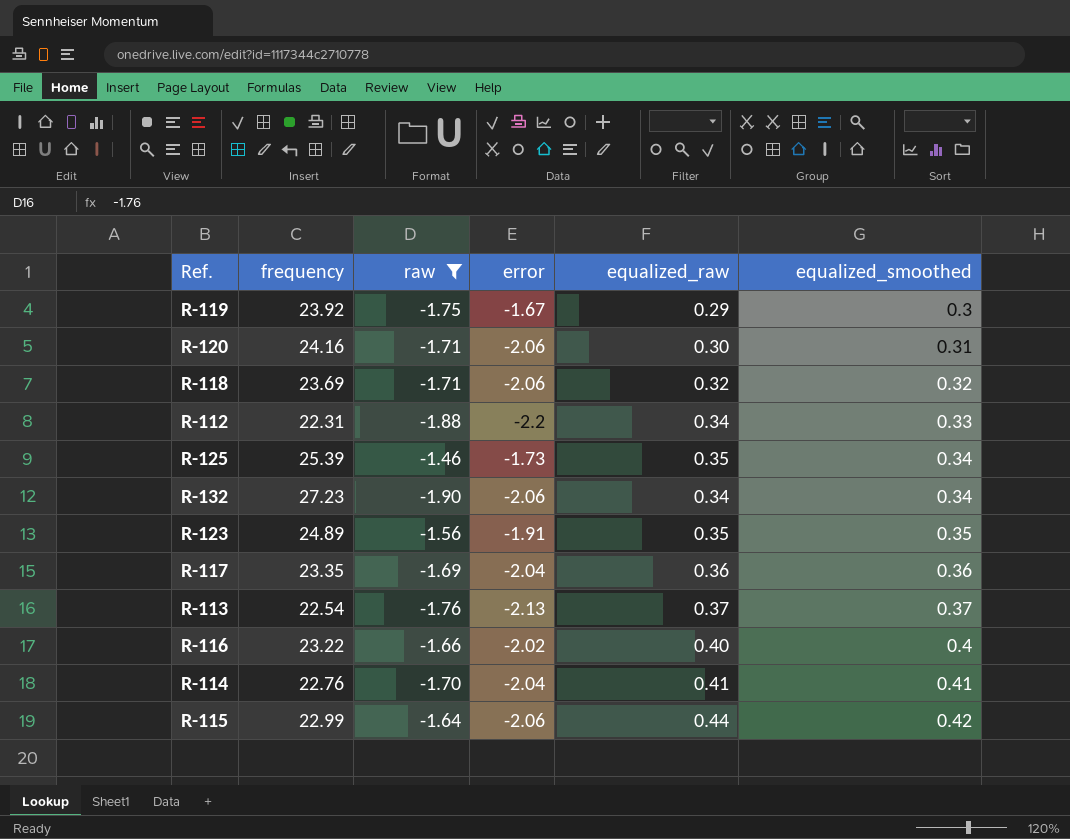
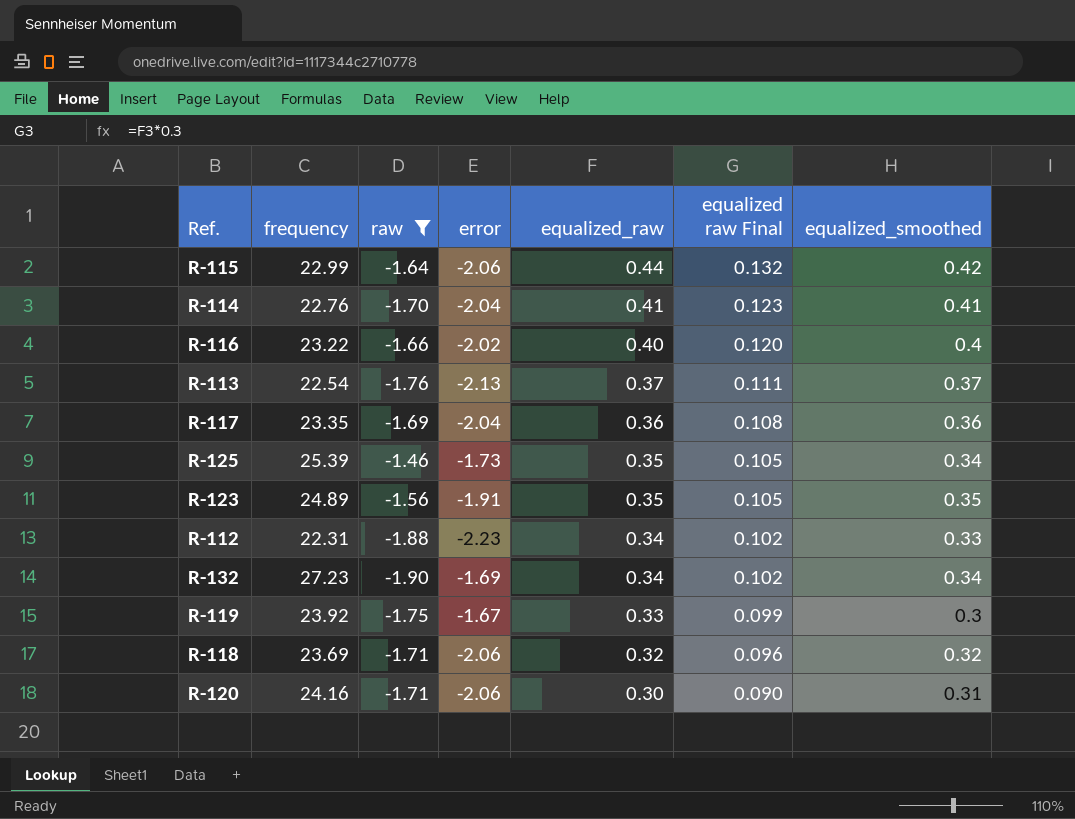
row order: equalized_smoothed ascending -> equalized_raw descending
column equalized raw Final | formula: none -> [equalized_raw] * 0.3
R-112 | error: -2.2 -> -2.23
R-132 | error: -2.06 -> -1.69
R-119 | equalized_raw: 0.29 -> 0.33

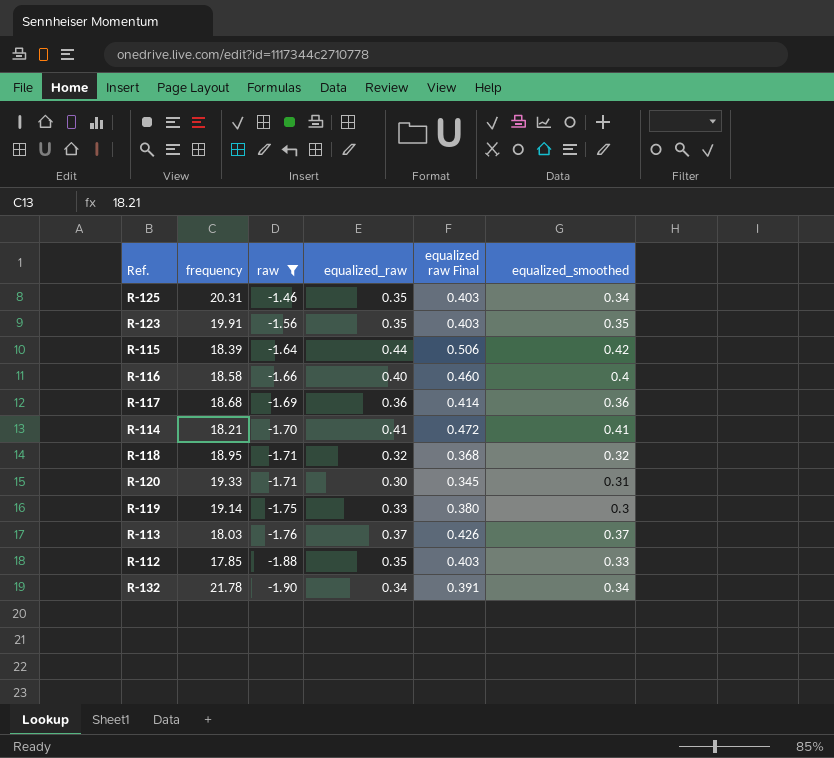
row order: equalized_raw descending -> raw descending
column error | position: 4 -> none
column equalized raw Final | formula: [equalized_raw] * 0.3 -> [equalized_raw] * 1.15
R-125 | frequency: 25.39 -> 20.31
R-123 | frequency: 24.89 -> 19.91
R-115 | frequency: 22.99 -> 18.39
R-116 | frequency: 23.22 -> 18.58
R-117 | frequency: 23.35 -> 18.68
R-114 | frequency: 22.76 -> 18.21
R-118 | frequency: 23.69 -> 18.95
R-120 | frequency: 24.16 -> 19.33
R-119 | frequency: 23.92 -> 19.14
R-113 | frequency: 22.54 -> 18.03
R-112 | frequency: 22.31 -> 17.85
R-112 | equalized_raw: 0.34 -> 0.35
R-132 | frequency: 27.23 -> 21.78

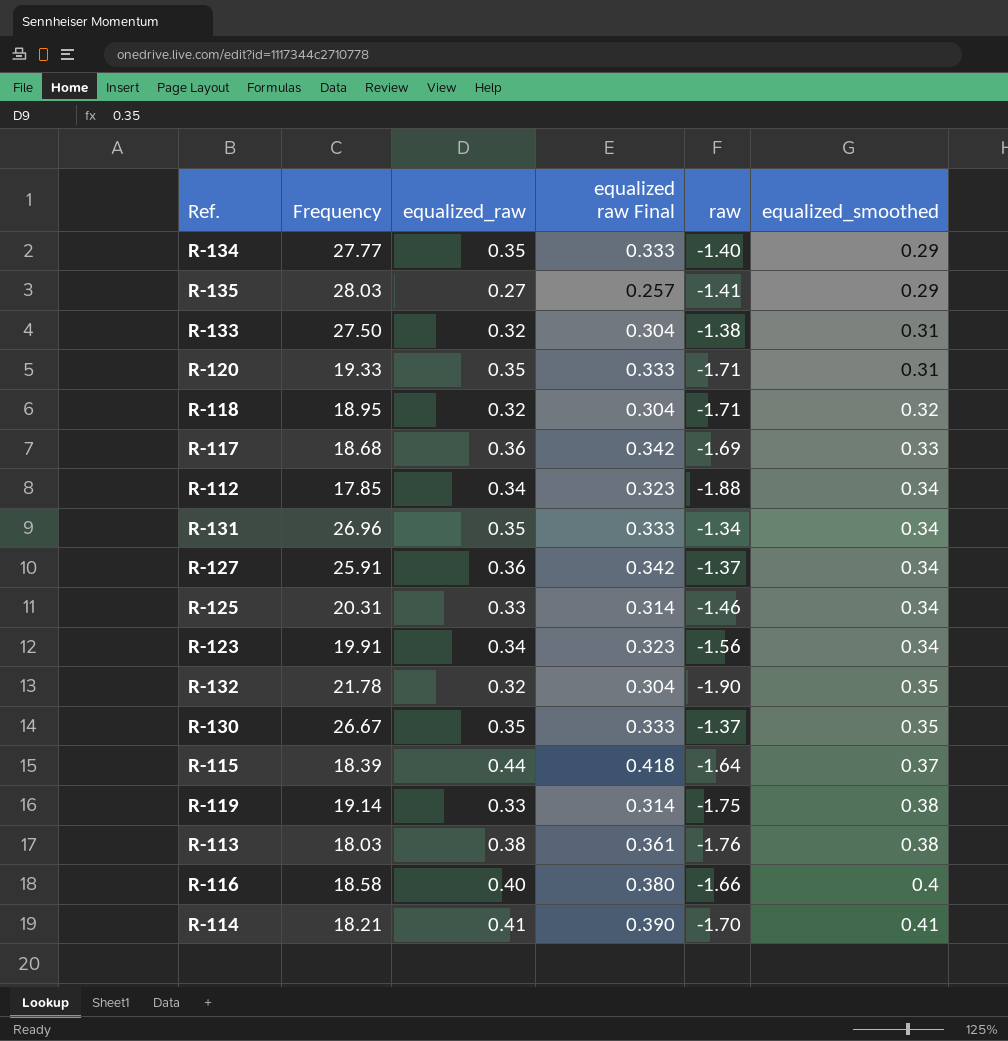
filter: raw <= -1.46 -> none
row order: raw descending -> equalized_smoothed ascending
column name: frequency -> Frequency
column equalized raw Final | formula: [equalized_raw] * 1.15 -> [equalized_raw] * 0.95
column raw | position: 3 -> 5
R-120 | equalized_raw: 0.30 -> 0.35
R-117 | equalized_smoothed: 0.36 -> 0.33
R-112 | equalized_raw: 0.35 -> 0.34
R-112 | equalized_smoothed: 0.33 -> 0.34
R-125 | equalized_raw: 0.35 -> 0.33
R-123 | equalized_raw: 0.35 -> 0.34
R-123 | equalized_smoothed: 0.35 -> 0.34
R-132 | equalized_raw: 0.34 -> 0.32
R-132 | equalized_smoothed: 0.34 -> 0.35
R-115 | equalized_smoothed: 0.42 -> 0.37
R-119 | equalized_smoothed: 0.3 -> 0.38
R-113 | equalized_raw: 0.37 -> 0.38
R-113 | equalized_smoothed: 0.37 -> 0.38

